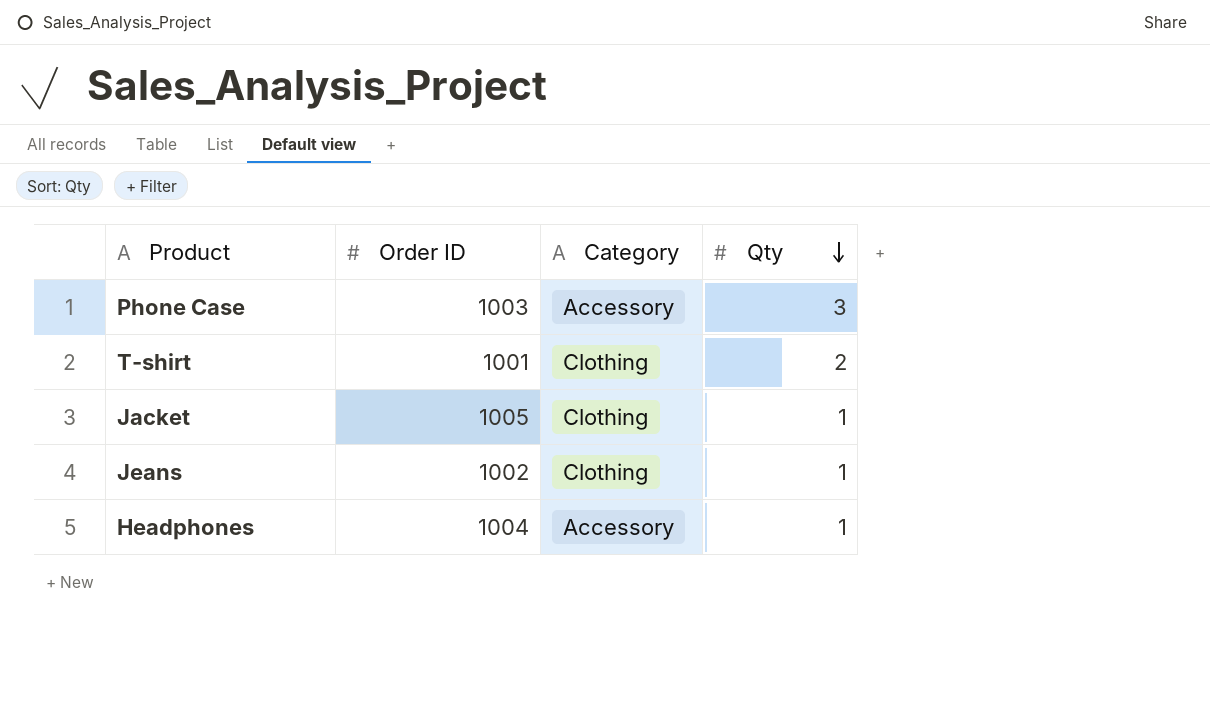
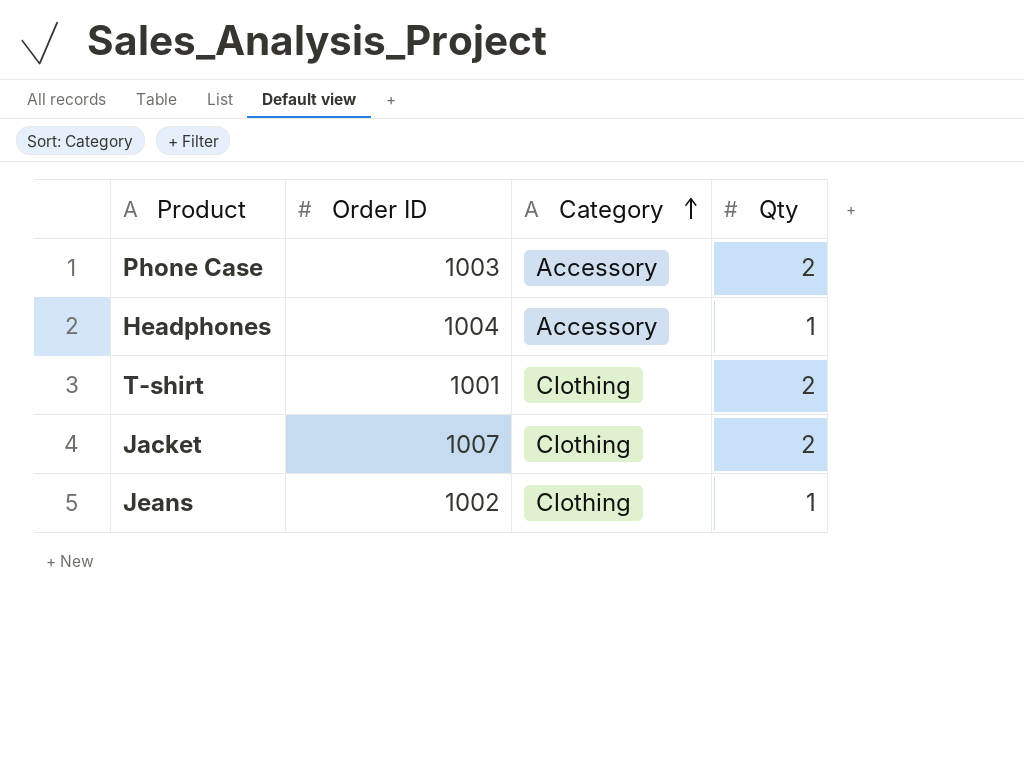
row order: Qty descending -> Category ascending
Phone Case | Qty: 3 -> 2
Jacket | Order ID: 1005 -> 1007
Jacket | Qty: 1 -> 2

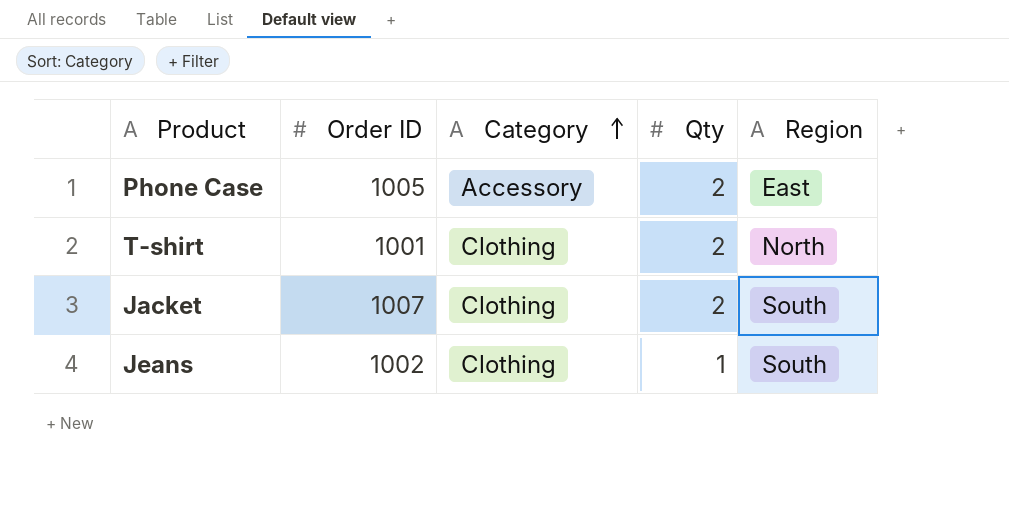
column Region | position: none -> 5
row Headphones: 1004 | Accessory | 1 -> none
Phone Case | Order ID: 1003 -> 1005

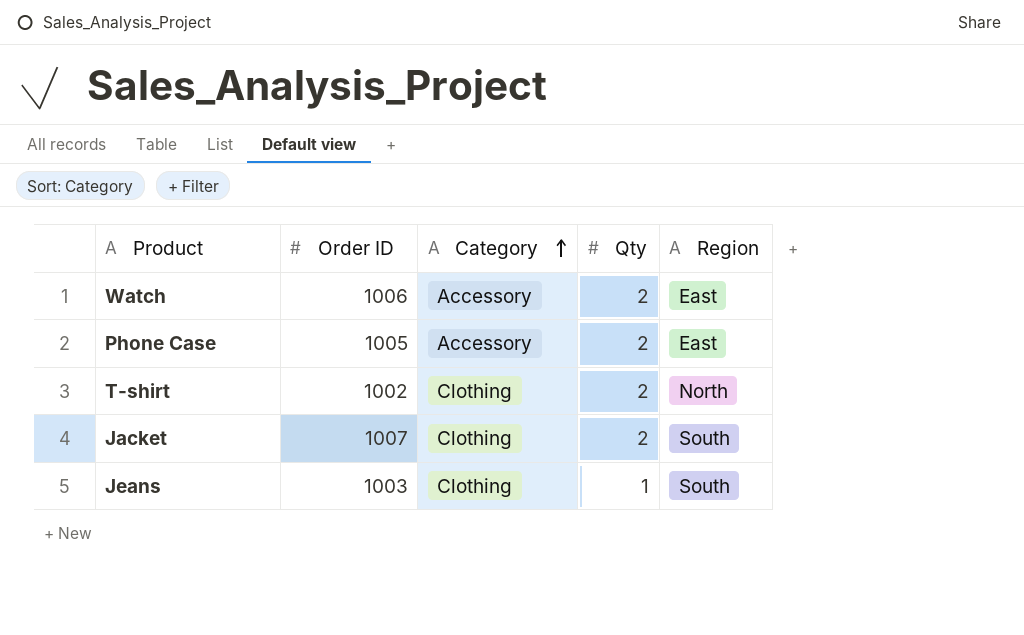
row Watch: none -> 1006 | Accessory | 2 | East
T-shirt | Order ID: 1001 -> 1002
Jeans | Order ID: 1002 -> 1003

